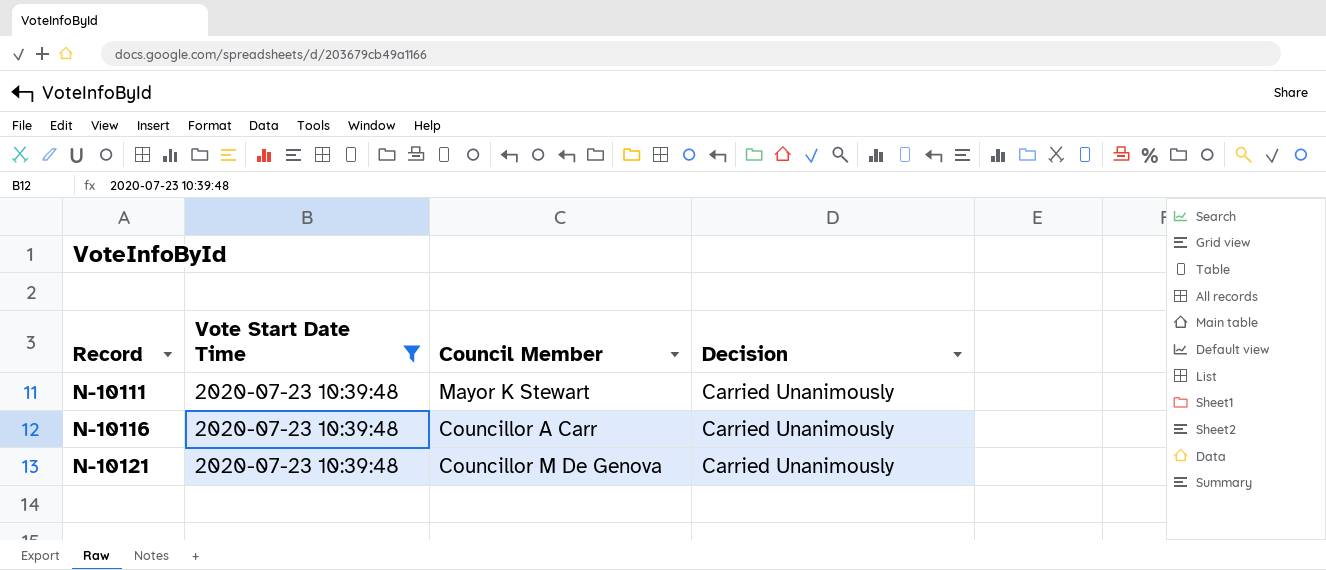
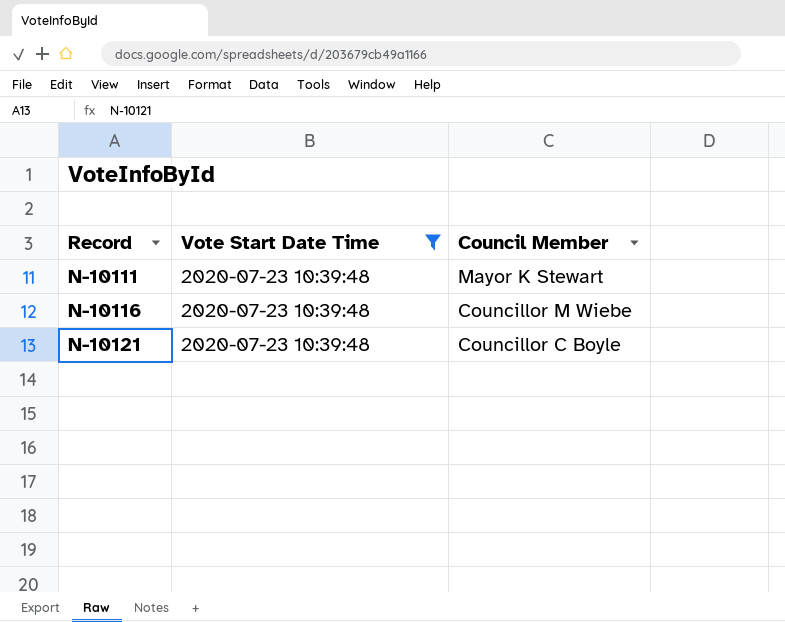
column Decision | position: 4 -> none
N-10116 | Council Member: Councillor A Carr -> Councillor M Wiebe
N-10121 | Council Member: Councillor M De Genova -> Councillor C Boyle

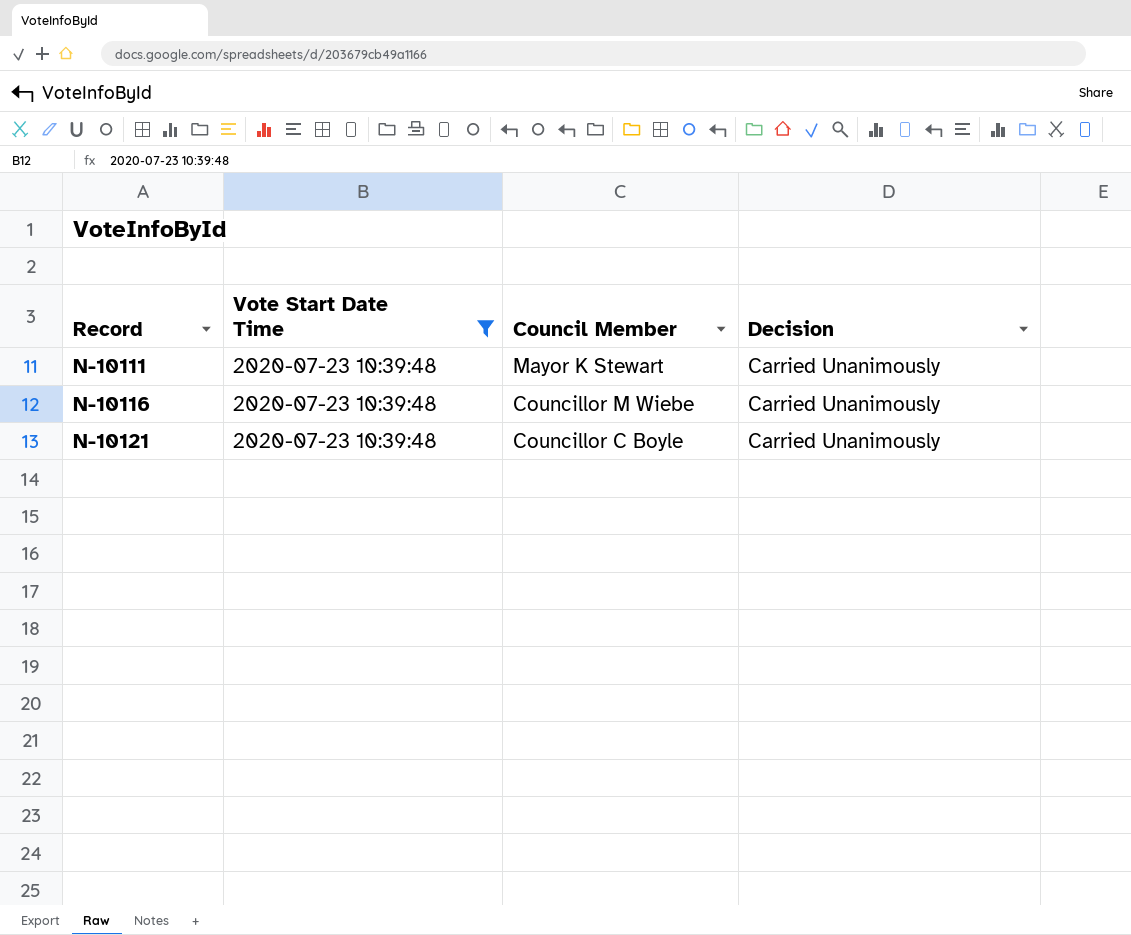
column Decision | position: none -> 4

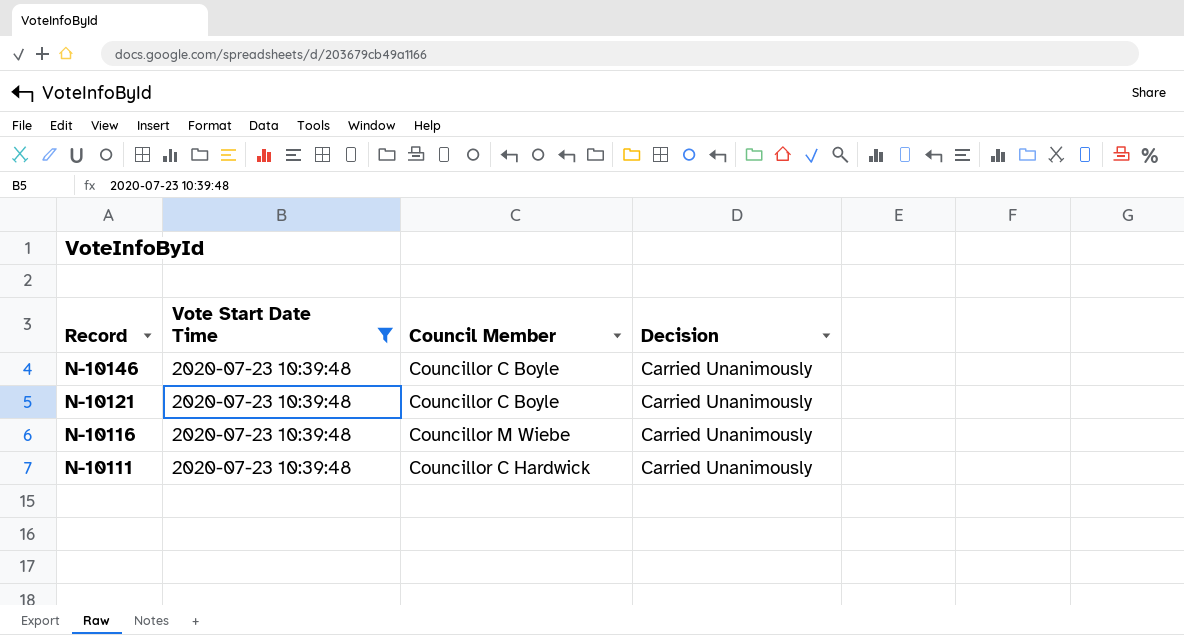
row order: Record ascending -> Record descending
row N-10146: none -> 2020-07-23 10:39:48 | Councillor C Boyle | Carried Unanimously
N-10111 | Council Member: Mayor K Stewart -> Councillor C Hardwick

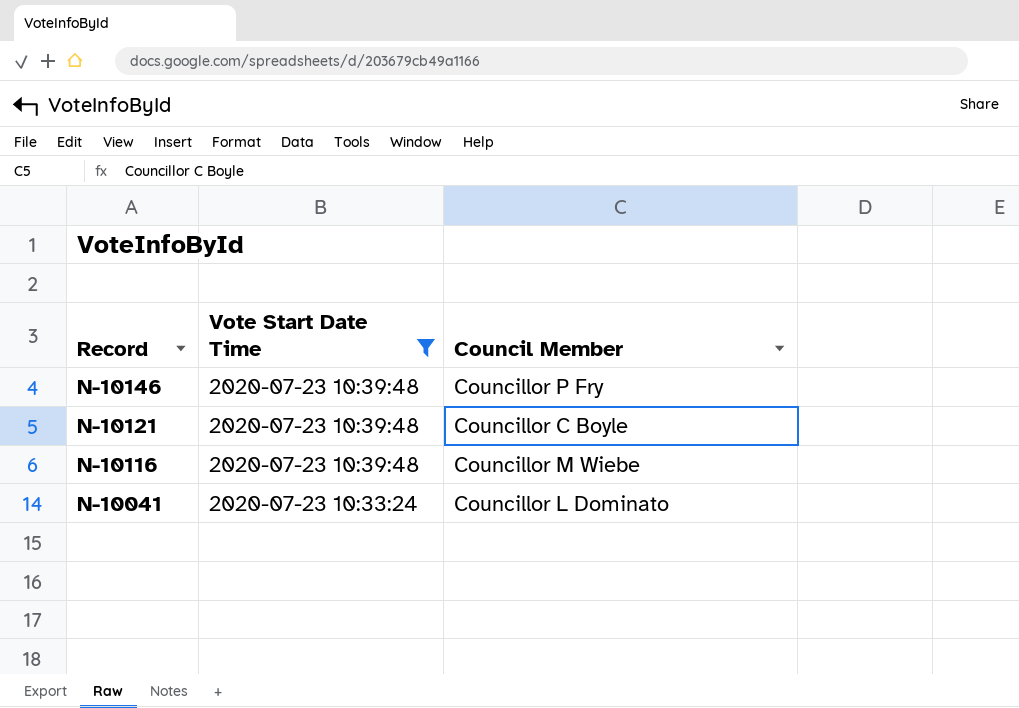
column Decision | position: 4 -> none
row N-10111: 2020-07-23 10:39:48 | Councillor C Hardwick | Carried Unanimously -> none
N-10146 | Council Member: Councillor C Boyle -> Councillor P Fry
row N-10041: none -> 2020-07-23 10:33:24 | Councillor L Dominato

